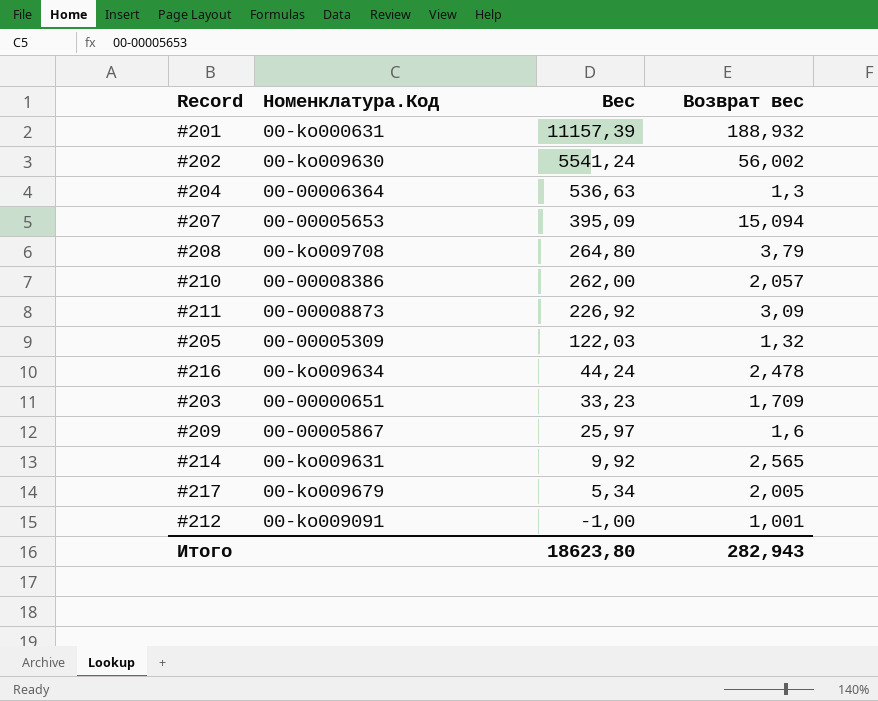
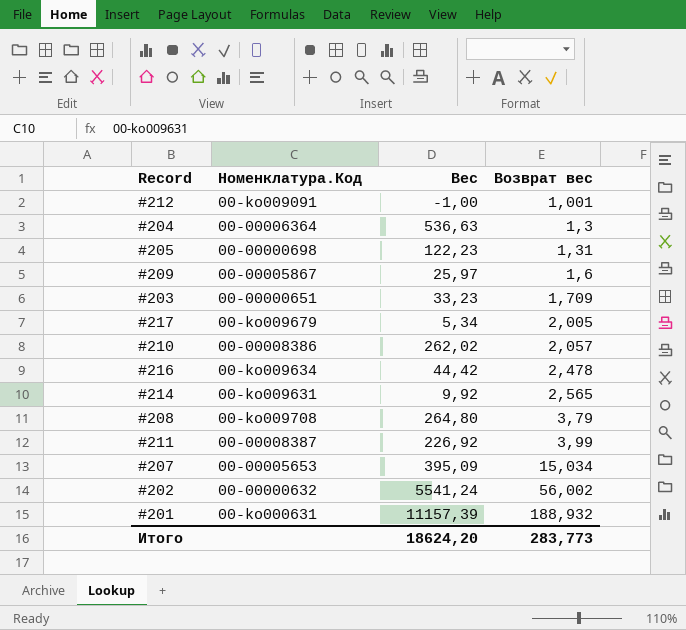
row order: Вес descending -> Возврат вес ascending
#205 | Номенклатура.Код: 00-00005309 -> 00-00000698
#205 | Вес: 122,03 -> 122,23
#205 | Возврат вес: 1,32 -> 1,31
#210 | Вес: 262,00 -> 262,02
#216 | Вес: 44,24 -> 44,42
#211 | Номенклатура.Код: 00-00008873 -> 00-00008387
#211 | Возврат вес: 3,09 -> 3,99
#207 | Возврат вес: 15,094 -> 15,034
#202 | Номенклатура.Код: 00-ko009630 -> 00-00000632
Итого | Вес: 18623,80 -> 18624,20
Итого | Возврат вес: 282,943 -> 283,773

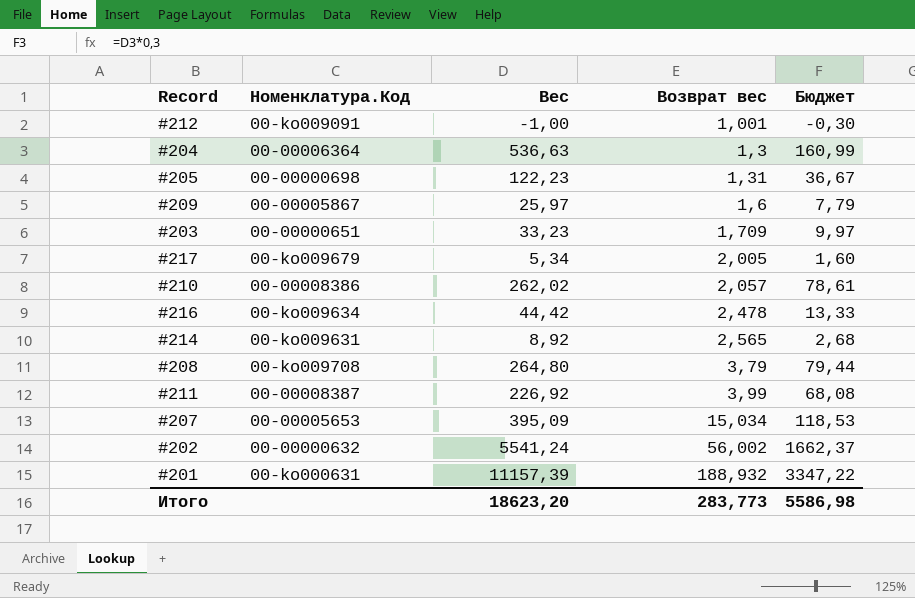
column Бюджет | formula: none -> [Вес] * 0,3
#214 | Вес: 9,92 -> 8,92
Итого | Вес: 18624,20 -> 18623,20

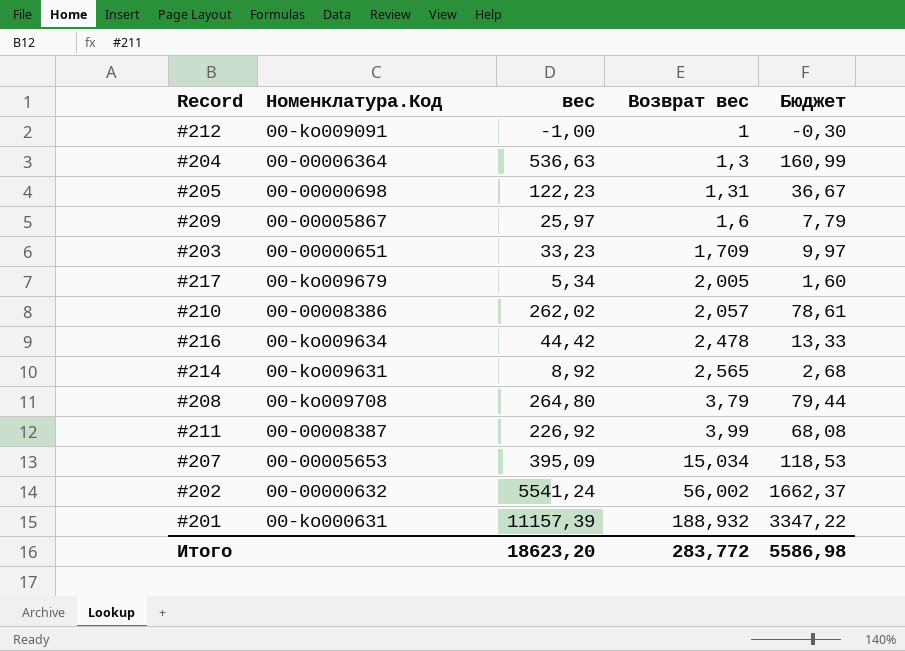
column name: Вес -> вес
#212 | Возврат вес: 1,001 -> 1
Итого | Возврат вес: 283,773 -> 283,772

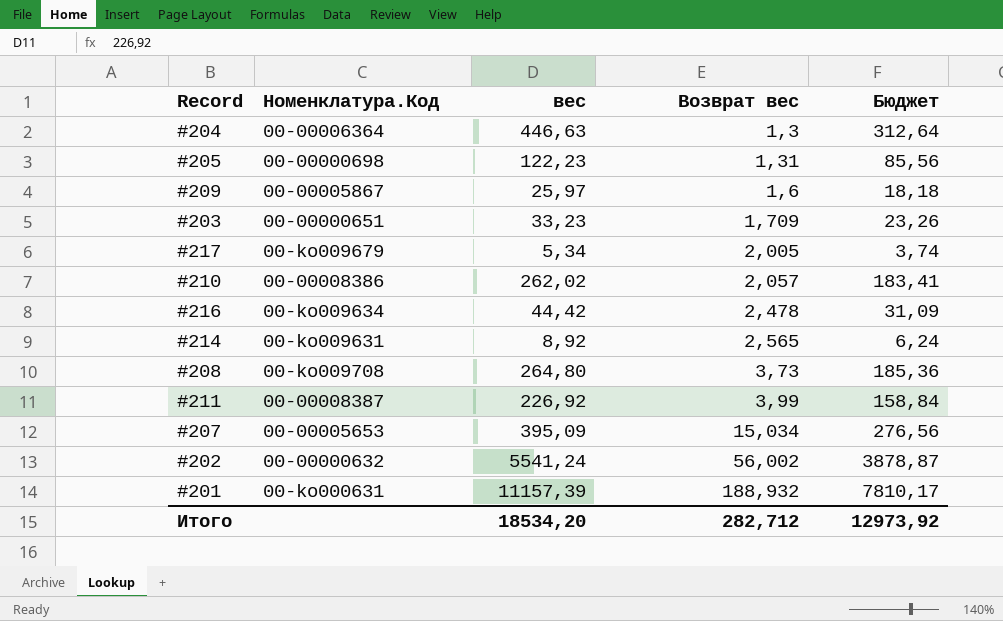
column Бюджет | formula: [вес] * 0,3 -> [вес] * 0,7
row #212: 00-ko009091 | -1,00 | 1 | -0,30 -> none
#204 | вес: 536,63 -> 446,63
#208 | Возврат вес: 3,79 -> 3,73
Итого | вес: 18623,20 -> 18534,20
Итого | Возврат вес: 283,772 -> 282,712
Итого | Бюджет: 5586,98 -> 12973,92

